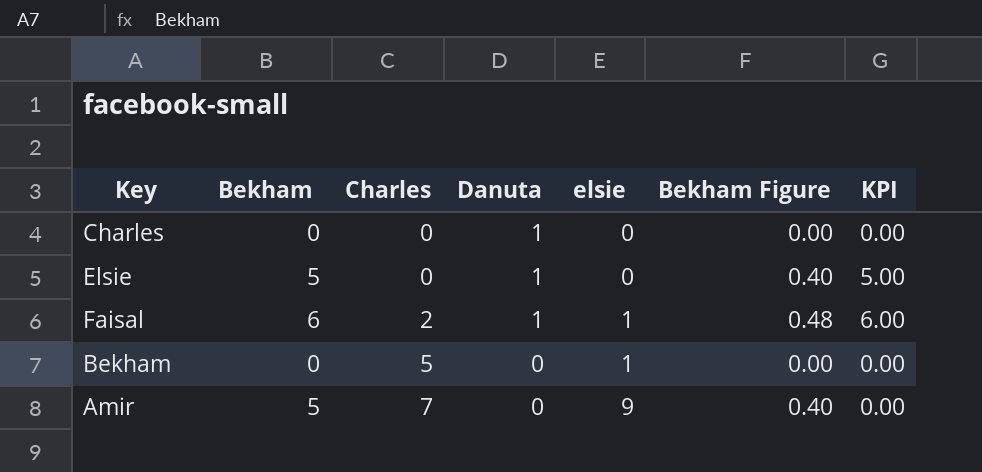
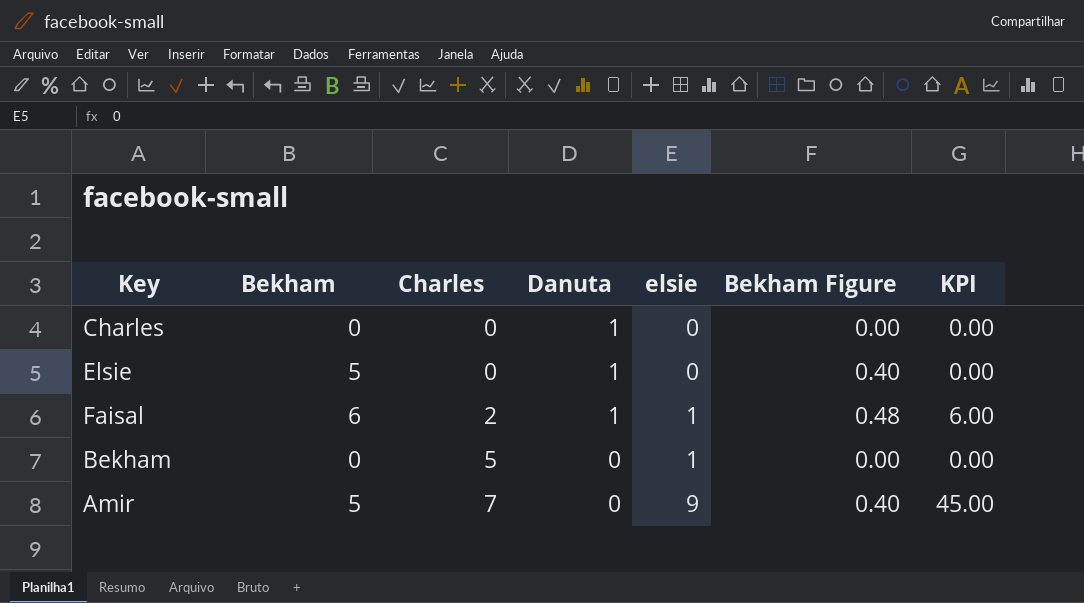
column KPI | formula: [Bekham] * [Danuta] -> [Bekham] * [elsie]

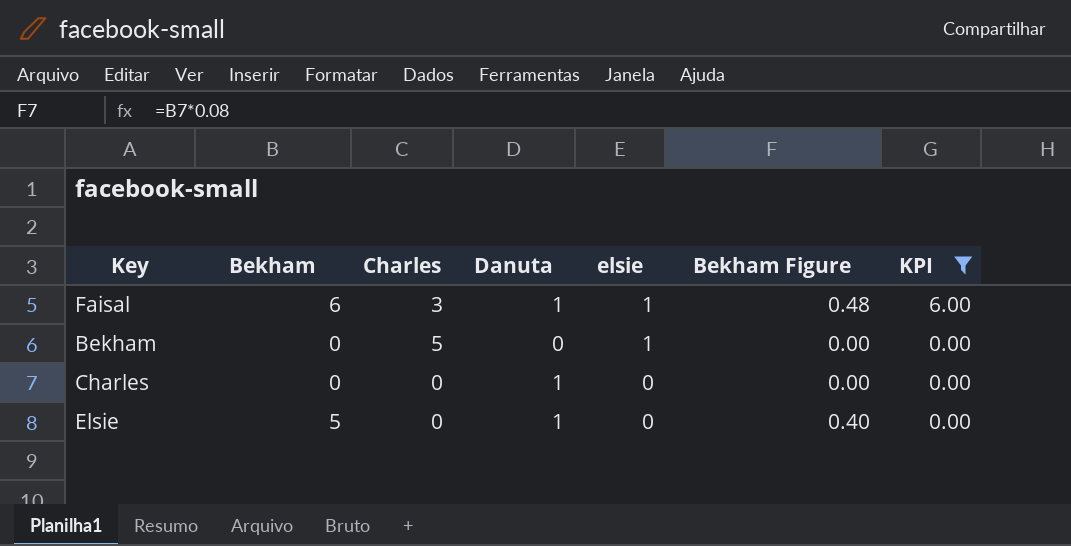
filter: none -> KPI != 45.00
row order: Charles ascending -> elsie descending
Faisal | Charles: 2 -> 3

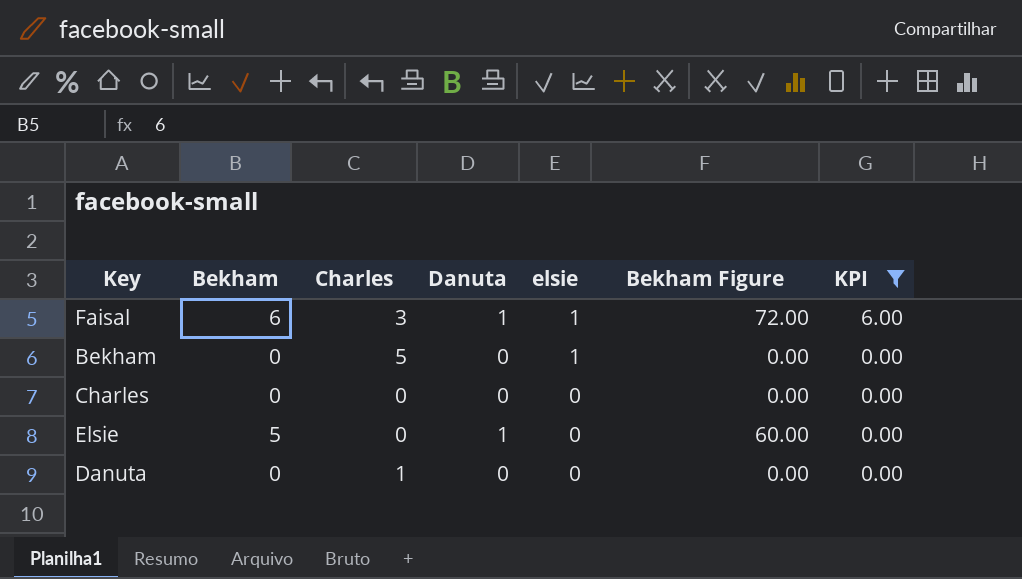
column Bekham Figure | formula: [Bekham] * 0.08 -> [Bekham] * 12
Charles | Danuta: 1 -> 0
row Danuta: none -> 0 | 1 | 0 | 0 | 0.00 | 0.00

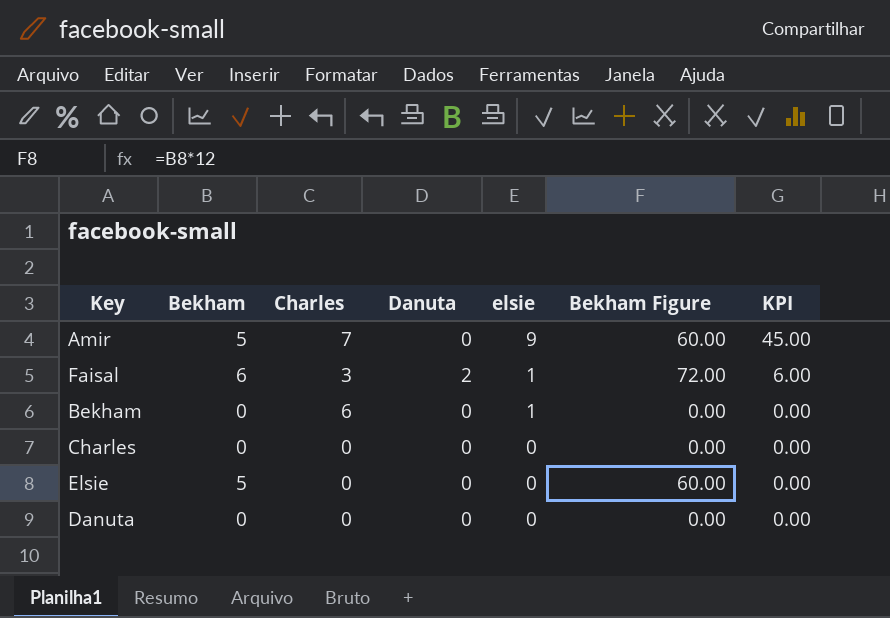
filter: KPI != 45.00 -> none
Faisal | Danuta: 1 -> 2
Bekham | Charles: 5 -> 6
Elsie | Danuta: 1 -> 0
Danuta | Charles: 1 -> 0

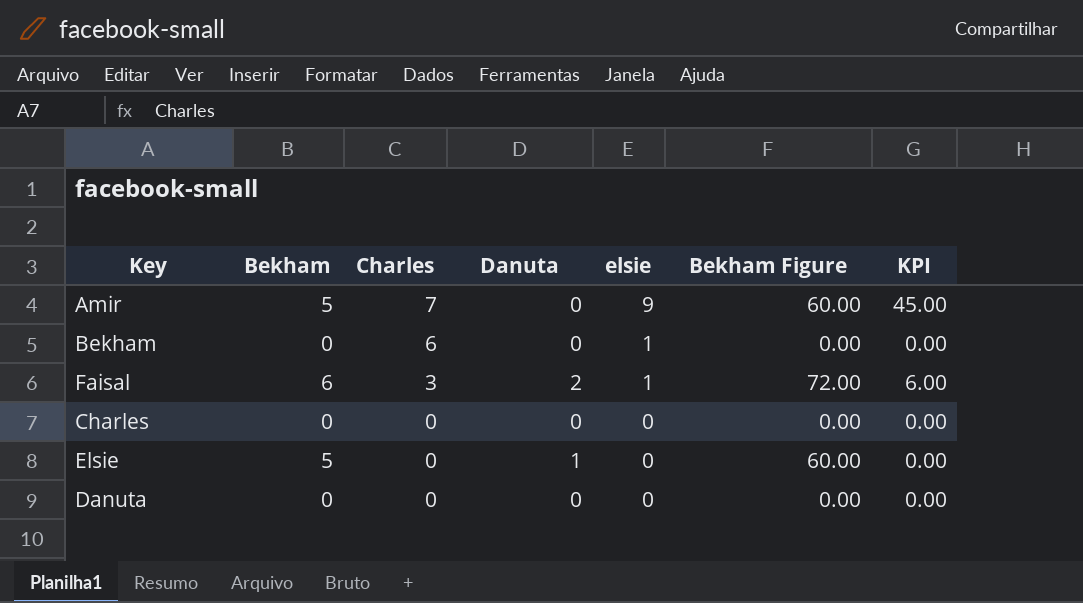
row order: elsie descending -> Charles descending
Elsie | Danuta: 0 -> 1

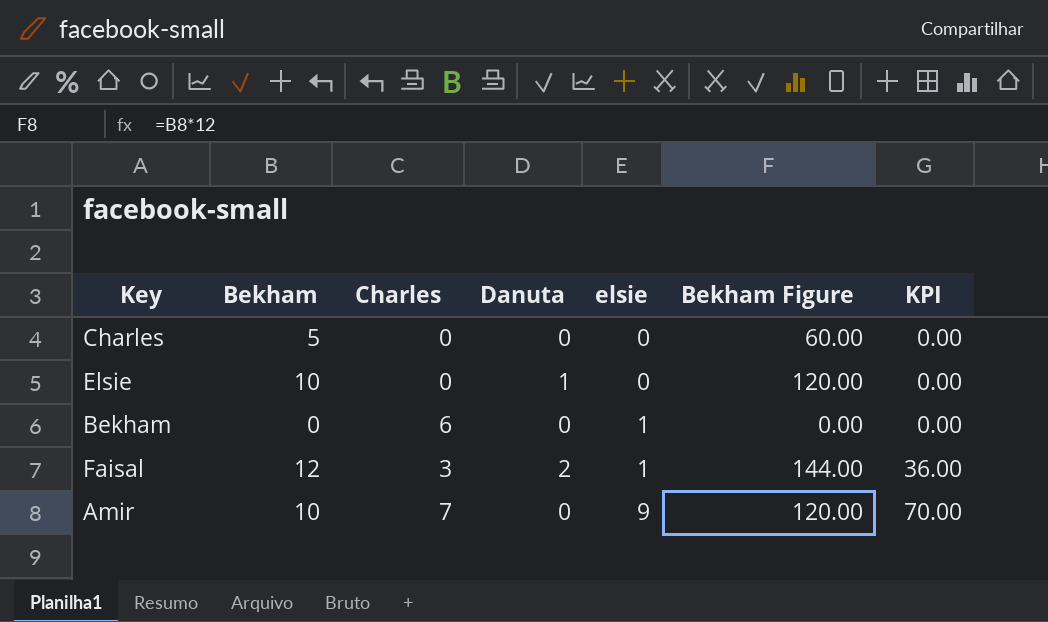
row order: Charles descending -> elsie ascending
column KPI | formula: [Bekham] * [elsie] -> [Bekham] * [Charles]
row Danuta: 0 | 0 | 0 | 0 | 0.00 | 0.00 -> none
Charles | Bekham: 0 -> 5
Charles | Bekham Figure: 0.00 -> 60.00
Elsie | Bekham: 5 -> 10
Elsie | Bekham Figure: 60.00 -> 120.00
Faisal | Bekham: 6 -> 12
Faisal | Bekham Figure: 72.00 -> 144.00
Amir | Bekham: 5 -> 10
Amir | Bekham Figure: 60.00 -> 120.00

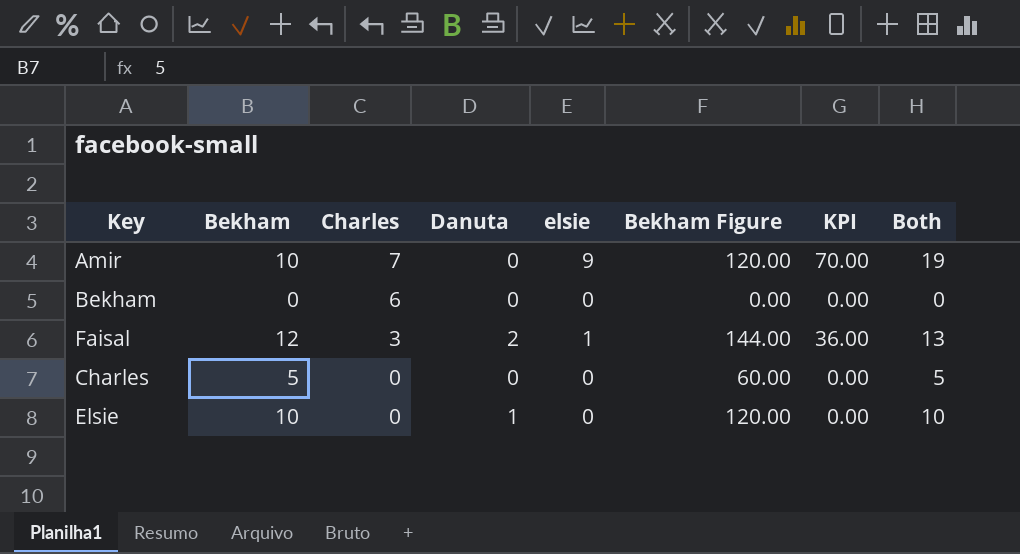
row order: elsie ascending -> Charles descending
column Both | formula: none -> [Bekham] + [elsie]
Bekham | elsie: 1 -> 0

